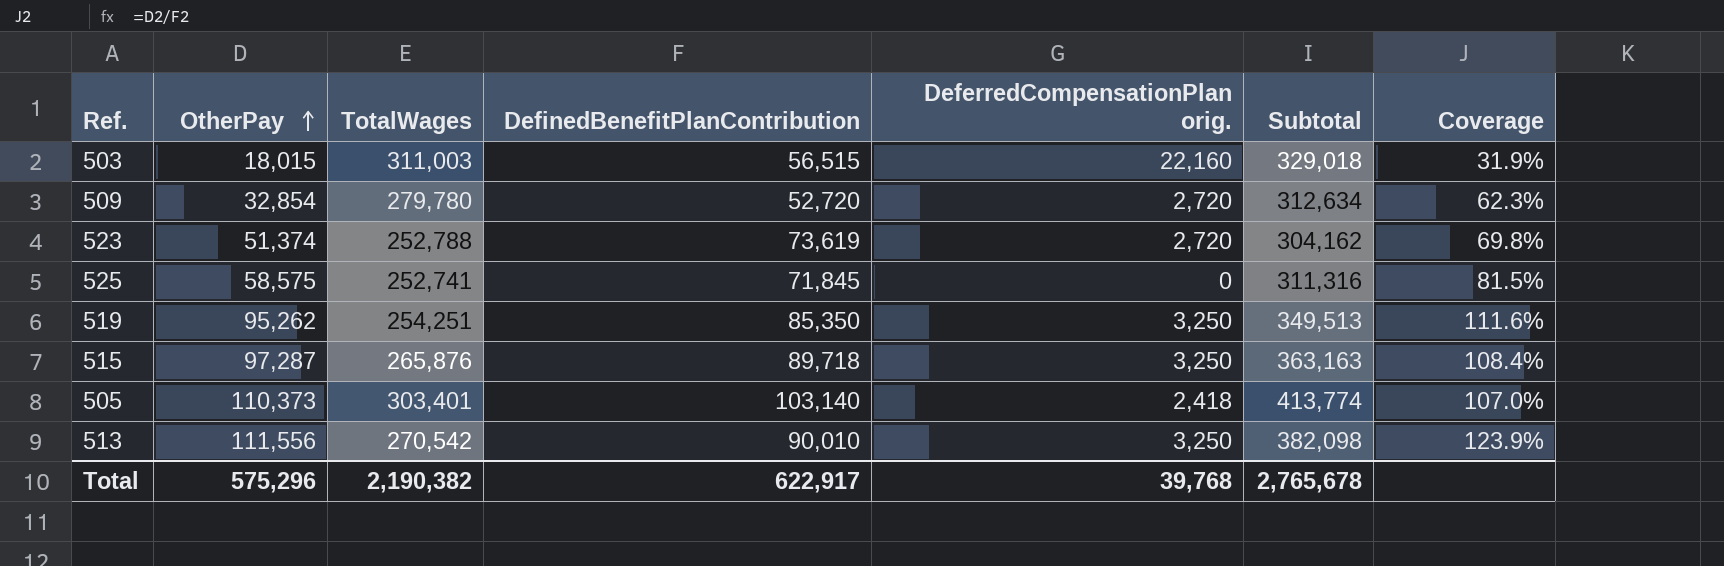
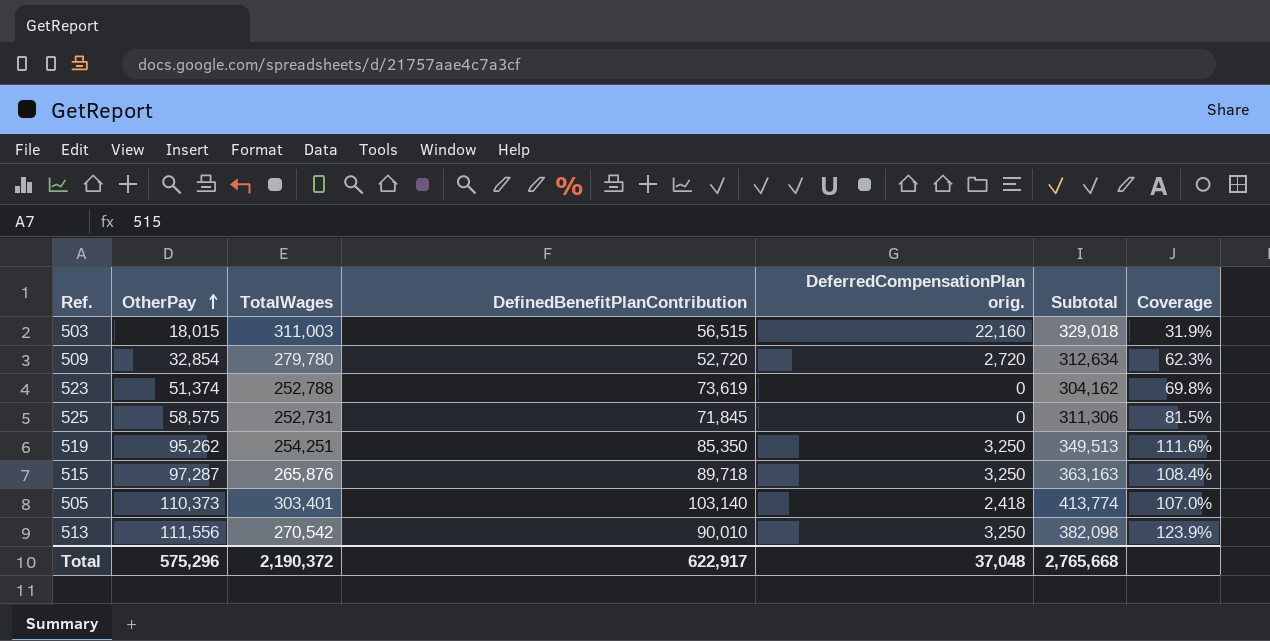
523 | DeferredCompensationPlan orig.: 2,720 -> 0
525 | TotalWages: 252,741 -> 252,731
525 | Subtotal: 311,316 -> 311,306
Total | TotalWages: 2,190,382 -> 2,190,372
Total | DeferredCompensationPlan orig.: 39,768 -> 37,048
Total | Subtotal: 2,765,678 -> 2,765,668

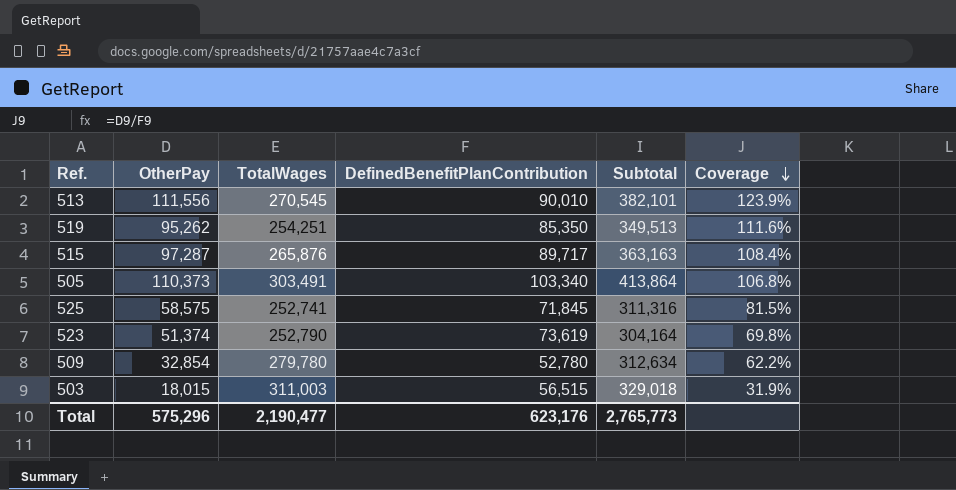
row order: OtherPay ascending -> Coverage descending
column DeferredCompensationPlan orig. | position: 5 -> none
513 | TotalWages: 270,542 -> 270,545
513 | Subtotal: 382,098 -> 382,101
515 | DefinedBenefitPlanContribution: 89,718 -> 89,717
505 | TotalWages: 303,401 -> 303,491
505 | DefinedBenefitPlanContribution: 103,140 -> 103,340
505 | Subtotal: 413,774 -> 413,864
505 | Coverage: 107.0% -> 106.8%
525 | TotalWages: 252,731 -> 252,741
525 | Subtotal: 311,306 -> 311,316
523 | TotalWages: 252,788 -> 252,790
523 | Subtotal: 304,162 -> 304,164
509 | DefinedBenefitPlanContribution: 52,720 -> 52,780
509 | Coverage: 62.3% -> 62.2%
Total | TotalWages: 2,190,372 -> 2,190,477
Total | DefinedBenefitPlanContribution: 622,917 -> 623,176
Total | Subtotal: 2,765,668 -> 2,765,773

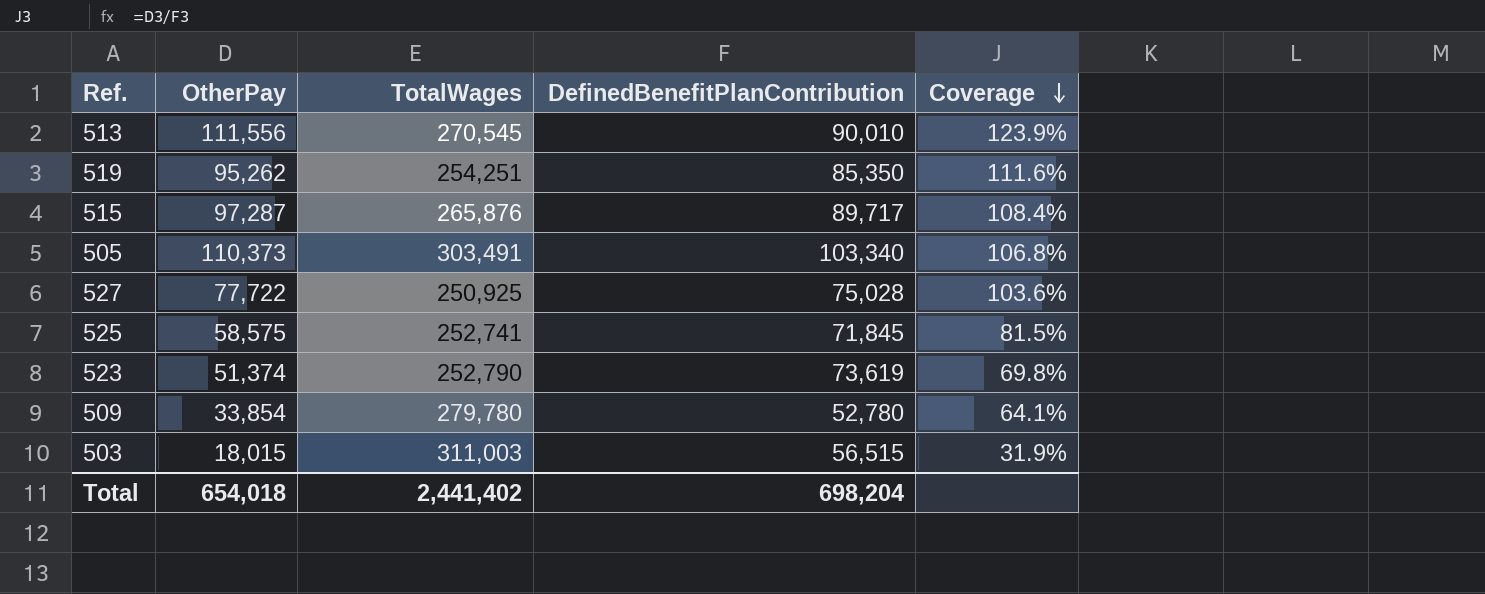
column Subtotal | formula: [OtherPay] + [TotalWages] -> none
row 527: none -> 77,722 | 250,925 | 75,028 | 103.6%
509 | OtherPay: 32,854 -> 33,854
509 | Coverage: 62.2% -> 64.1%
Total | OtherPay: 575,296 -> 654,018
Total | TotalWages: 2,190,477 -> 2,441,402
Total | DefinedBenefitPlanContribution: 623,176 -> 698,204

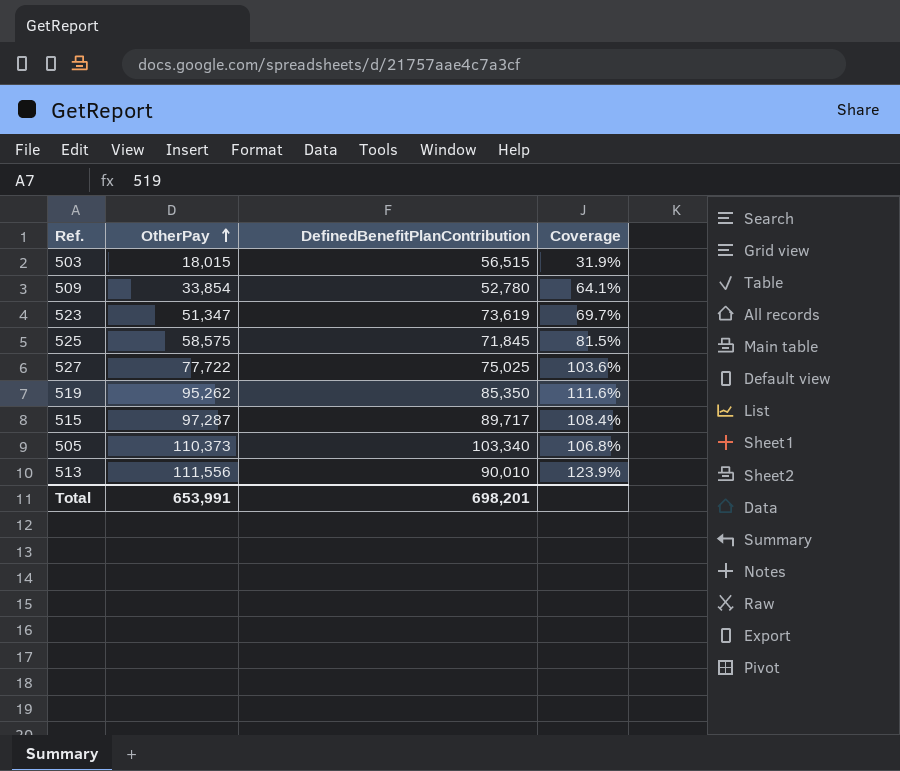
row order: Coverage descending -> OtherPay ascending
column TotalWages | position: 3 -> none
523 | OtherPay: 51,374 -> 51,347
523 | Coverage: 69.8% -> 69.7%
527 | DefinedBenefitPlanContribution: 75,028 -> 75,025
Total | OtherPay: 654,018 -> 653,991
Total | DefinedBenefitPlanContribution: 698,204 -> 698,201

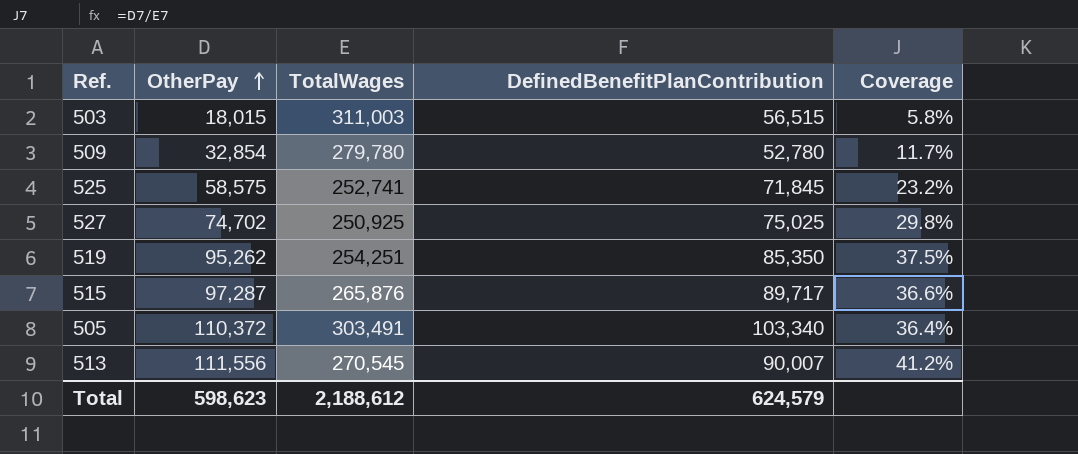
column TotalWages | position: none -> 3
column Coverage | formula: [OtherPay] / [DefinedBenefitPlanContribution] -> [OtherPay] / [TotalWages]
row 523: 51,347 | 73,619 | 69.7% -> none
509 | OtherPay: 33,854 -> 32,854
527 | OtherPay: 77,722 -> 74,702
505 | OtherPay: 110,373 -> 110,372
513 | DefinedBenefitPlanContribution: 90,010 -> 90,007
Total | OtherPay: 653,991 -> 598,623
Total | DefinedBenefitPlanContribution: 698,201 -> 624,579

